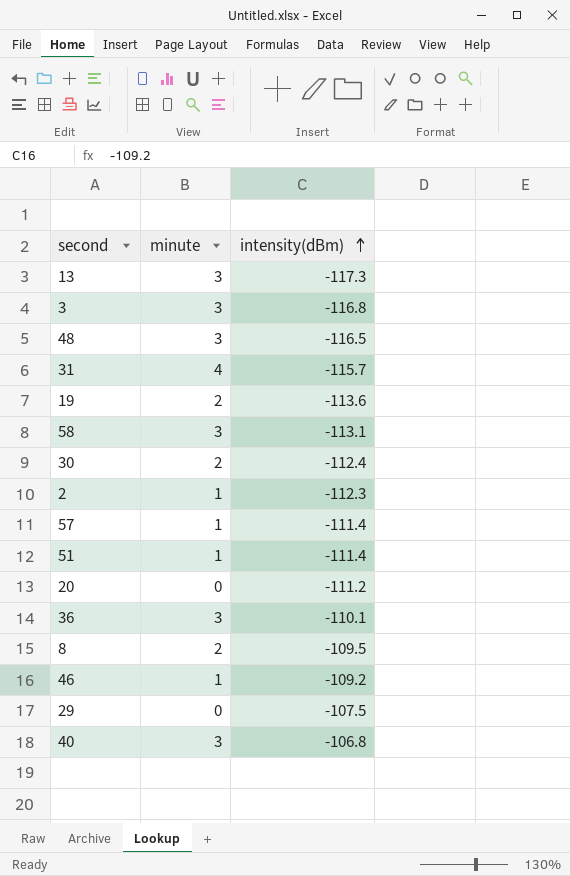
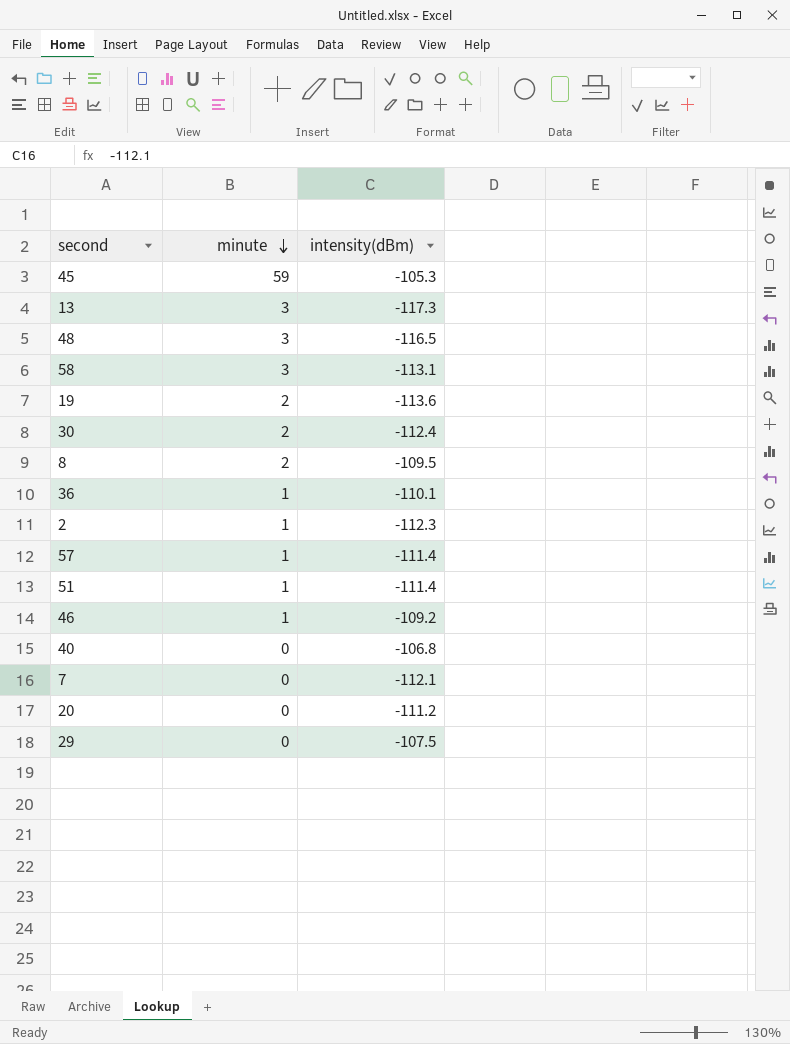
row order: intensity(dBm) ascending -> minute descending
row 3: 3 | -116.8 -> none
row 31: 4 | -115.7 -> none
row 45: none -> 59 | -105.3
36 | minute: 3 -> 1
40 | minute: 3 -> 0
row 7: none -> 0 | -112.1

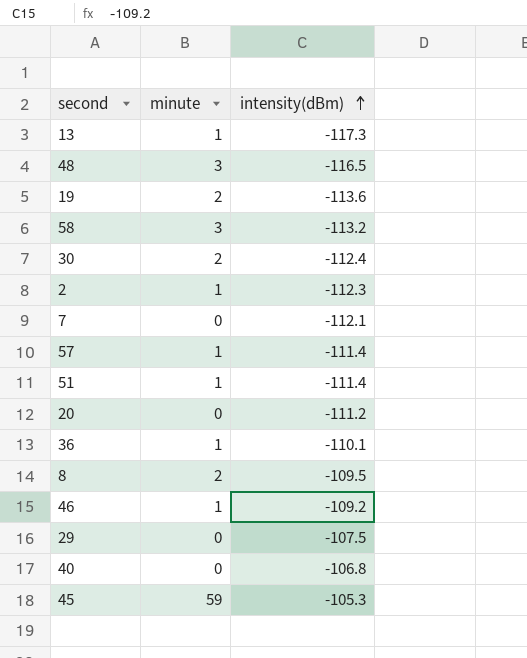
row order: minute descending -> intensity(dBm) ascending
13 | minute: 3 -> 1
58 | intensity(dBm): -113.1 -> -113.2

